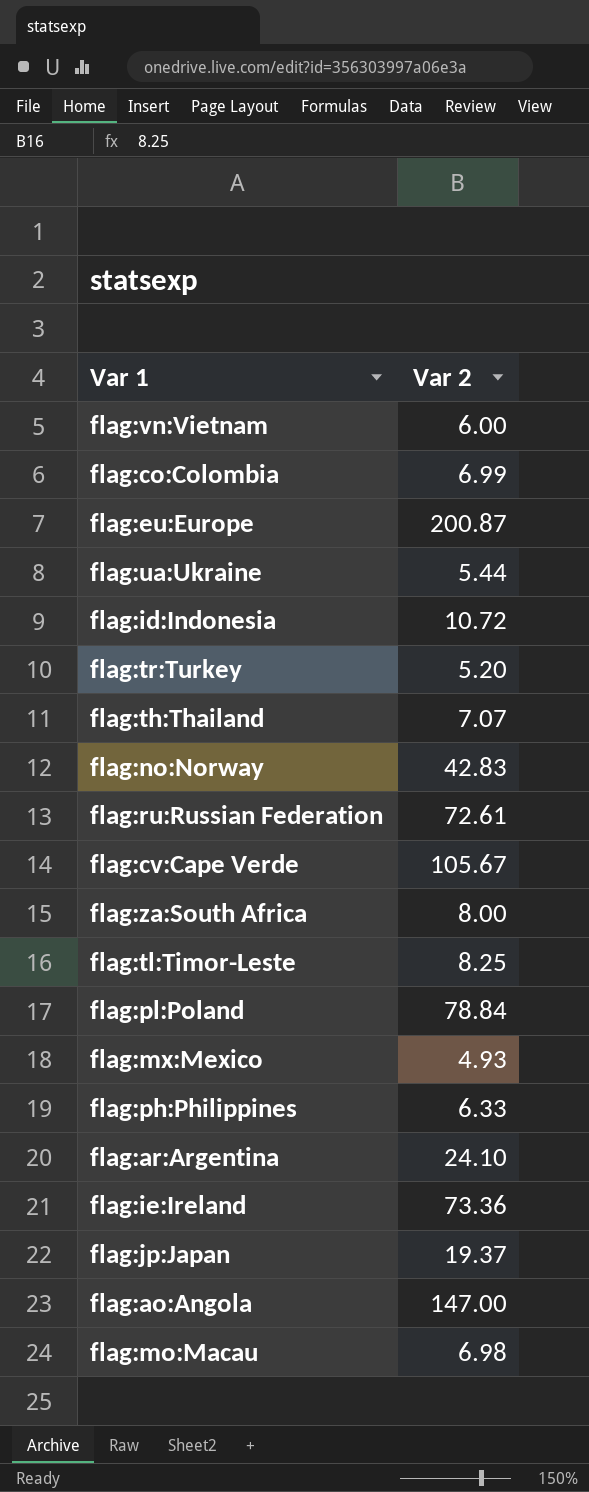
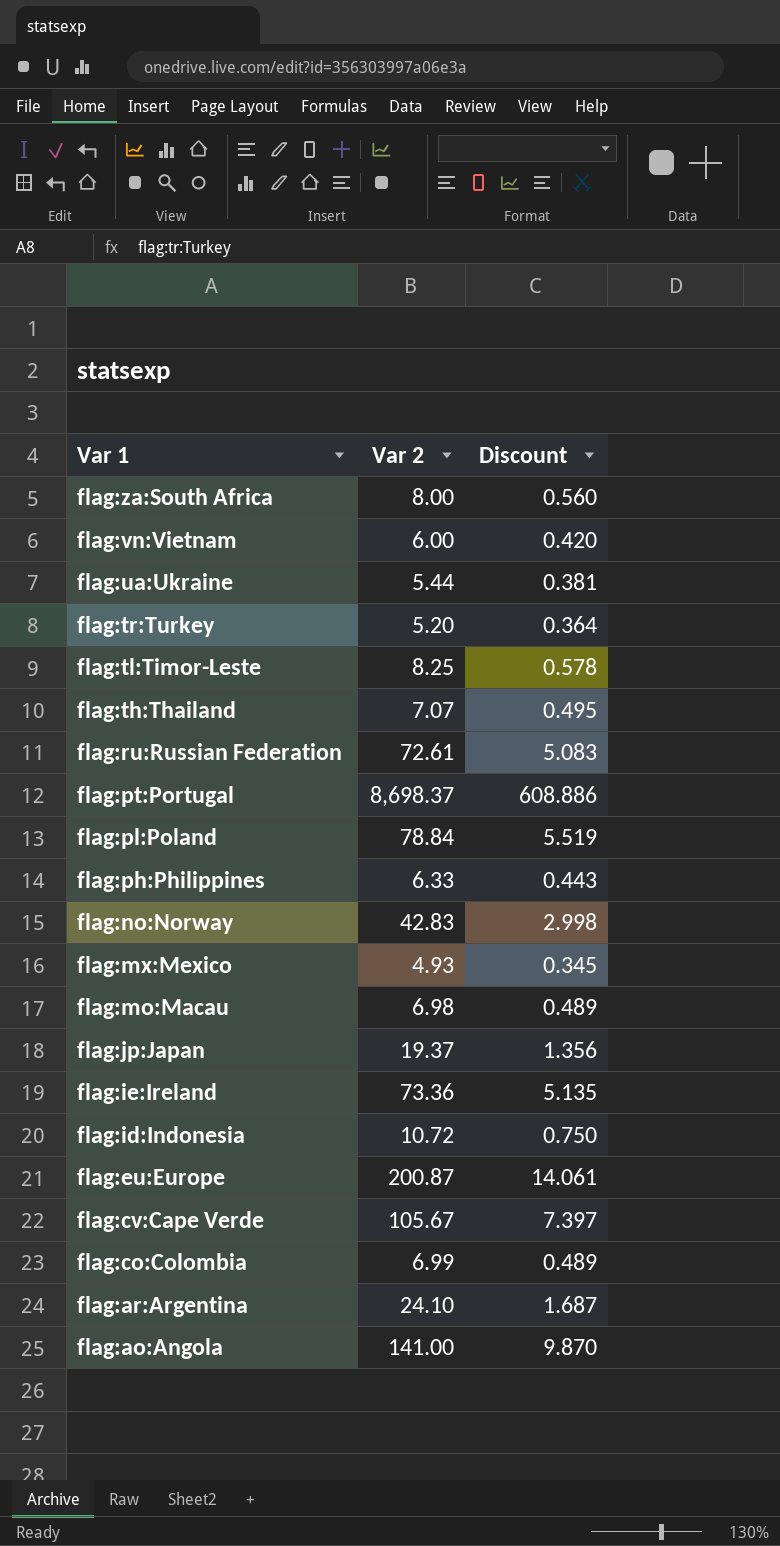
row order: none -> Var 1 descending
column Discount | formula: none -> [Var 2] * 0.07
row flag:pt:Portugal: none -> 8,698.37 | 608.886
flag:ao:Angola | Var 2: 147.00 -> 141.00

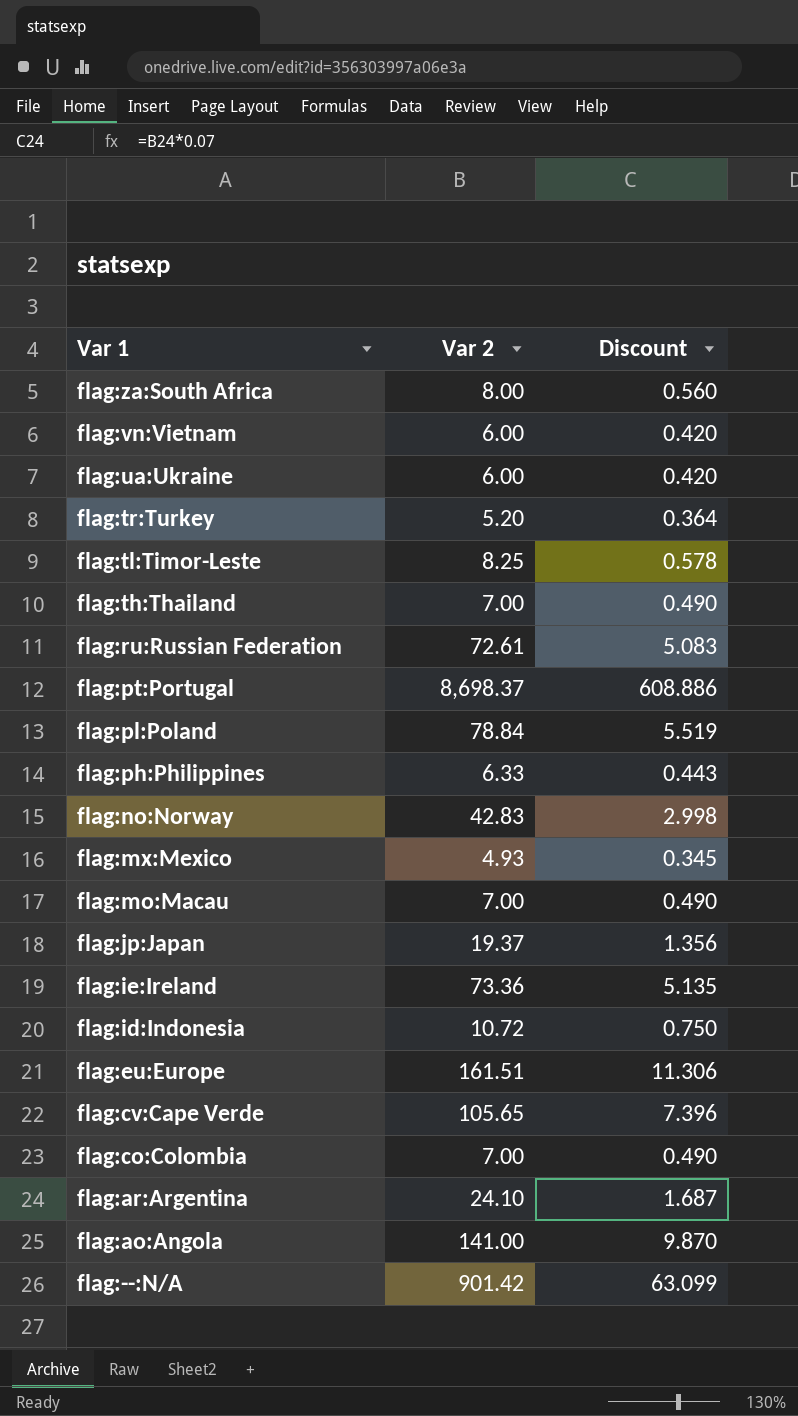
flag:ua:Ukraine | Var 2: 5.44 -> 6.00
flag:ua:Ukraine | Discount: 0.381 -> 0.420
flag:th:Thailand | Var 2: 7.07 -> 7.00
flag:th:Thailand | Discount: 0.495 -> 0.490
flag:mo:Macau | Var 2: 6.98 -> 7.00
flag:mo:Macau | Discount: 0.489 -> 0.490
flag:eu:Europe | Var 2: 200.87 -> 161.51
flag:eu:Europe | Discount: 14.061 -> 11.306
flag:cv:Cape Verde | Var 2: 105.67 -> 105.65
flag:cv:Cape Verde | Discount: 7.397 -> 7.396
flag:co:Colombia | Var 2: 6.99 -> 7.00
flag:co:Colombia | Discount: 0.489 -> 0.490
row flag:--:N/A: none -> 901.42 | 63.099

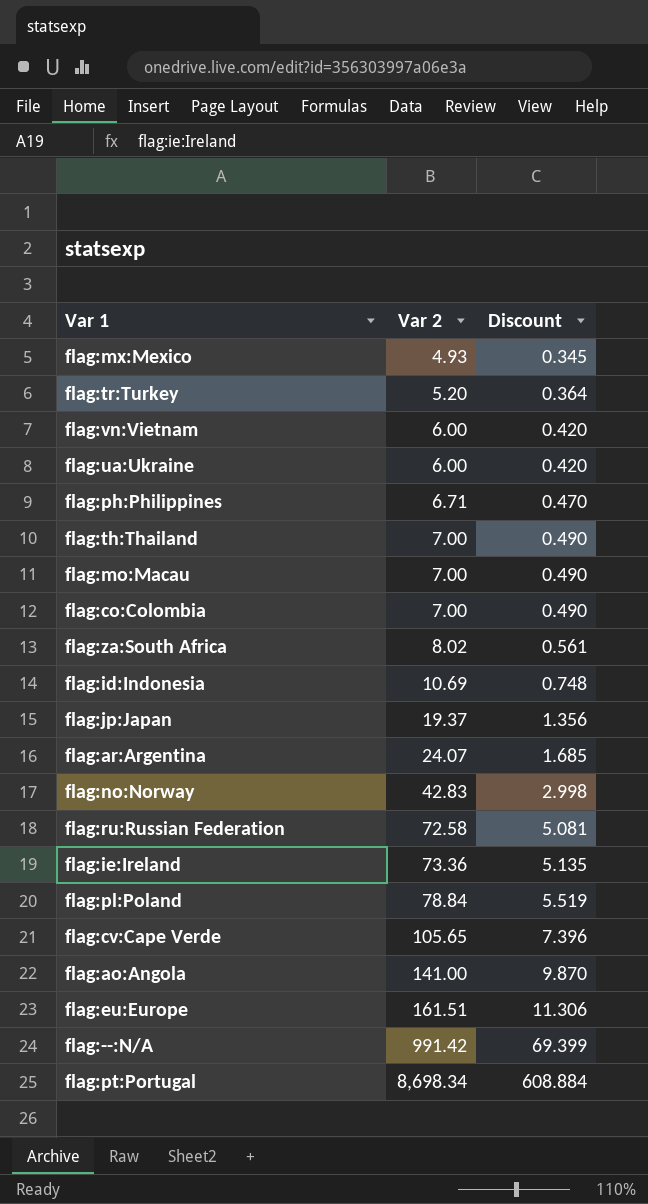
row order: Var 1 descending -> Var 2 ascending
row flag:tl:Timor-Leste: 8.25 | 0.578 -> none
flag:ph:Philippines | Var 2: 6.33 -> 6.71
flag:ph:Philippines | Discount: 0.443 -> 0.470
flag:za:South Africa | Var 2: 8.00 -> 8.02
flag:za:South Africa | Discount: 0.560 -> 0.561
flag:id:Indonesia | Var 2: 10.72 -> 10.69
flag:id:Indonesia | Discount: 0.750 -> 0.748
flag:ar:Argentina | Var 2: 24.10 -> 24.07
flag:ar:Argentina | Discount: 1.687 -> 1.685
flag:ru:Russian Federation | Var 2: 72.61 -> 72.58
flag:ru:Russian Federation | Discount: 5.083 -> 5.081
flag:--:N/A | Var 2: 901.42 -> 991.42
flag:--:N/A | Discount: 63.099 -> 69.399
flag:pt:Portugal | Var 2: 8,698.37 -> 8,698.34
flag:pt:Portugal | Discount: 608.886 -> 608.884

